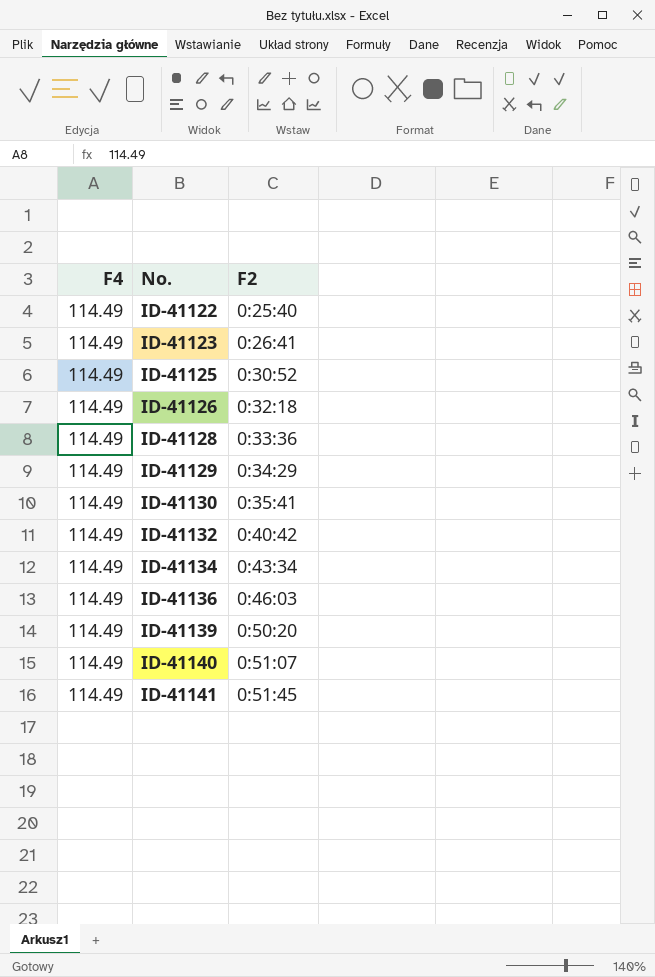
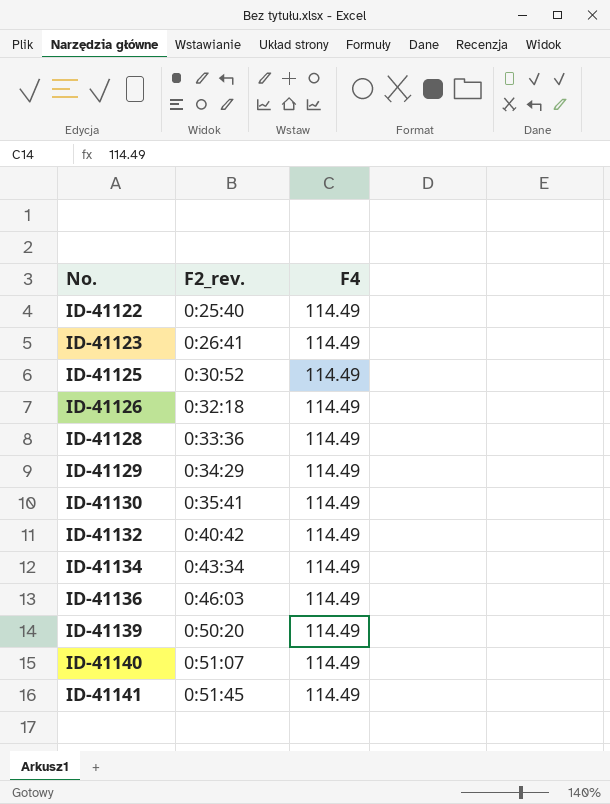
column name: F2 -> F2_rev.
column F4 | position: 1 -> 3

